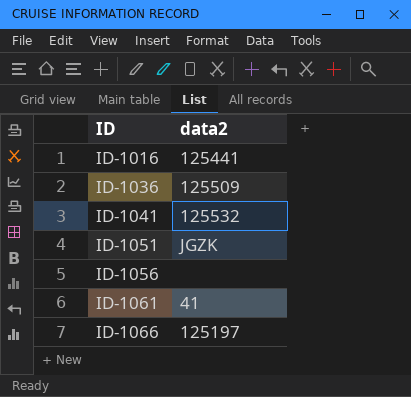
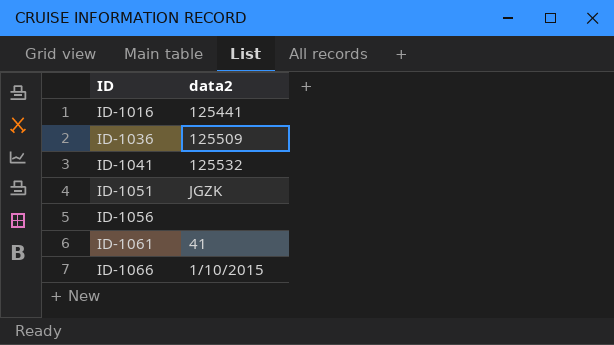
ID-1066 | data2: 125197 -> 1/10/2015

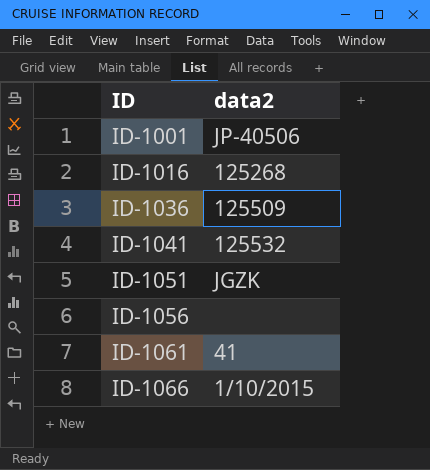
row ID-1001: none -> JP-40506
ID-1016 | data2: 125441 -> 125268

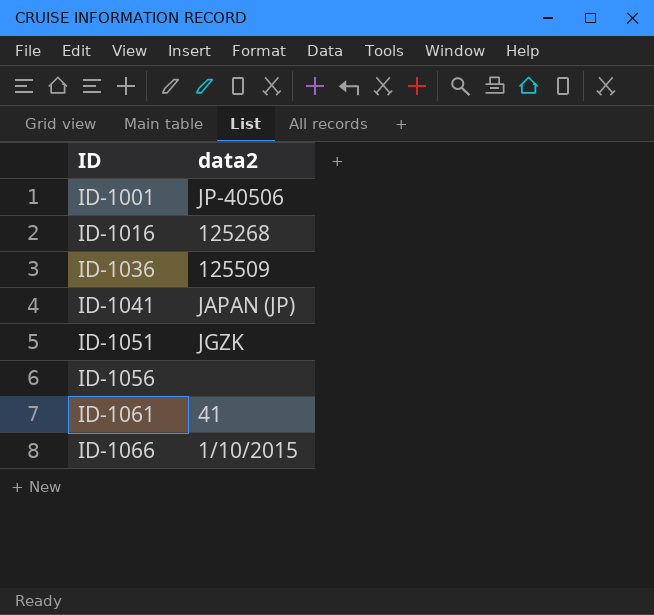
ID-1041 | data2: 125532 -> JAPAN (JP)

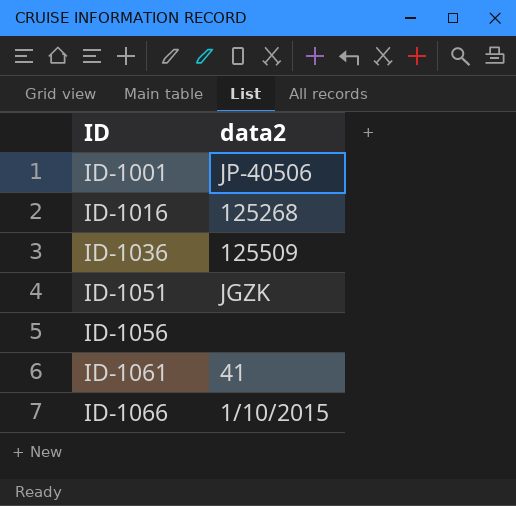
row ID-1041: JAPAN (JP) -> none

